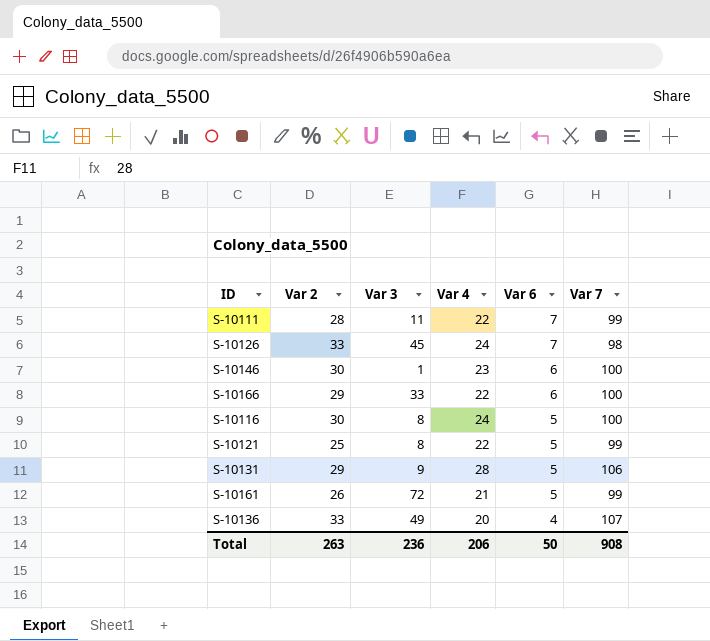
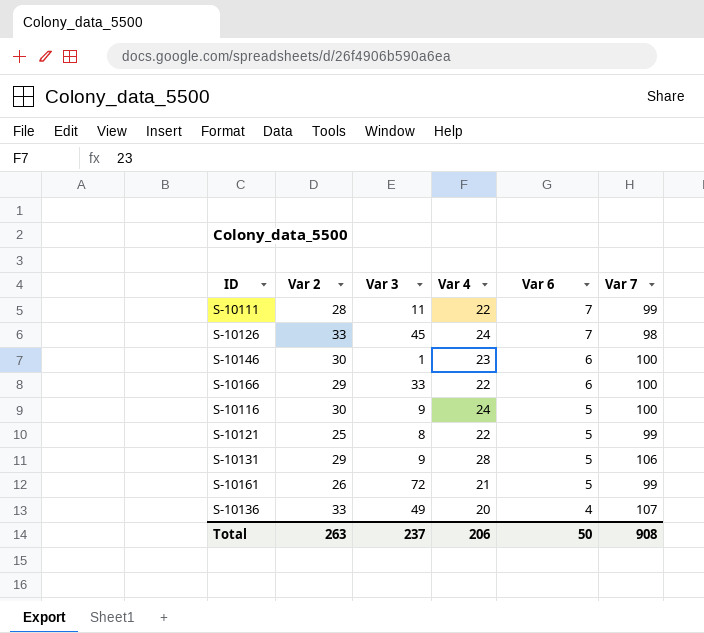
S-10116 | Var 3: 8 -> 9
Total | Var 3: 236 -> 237

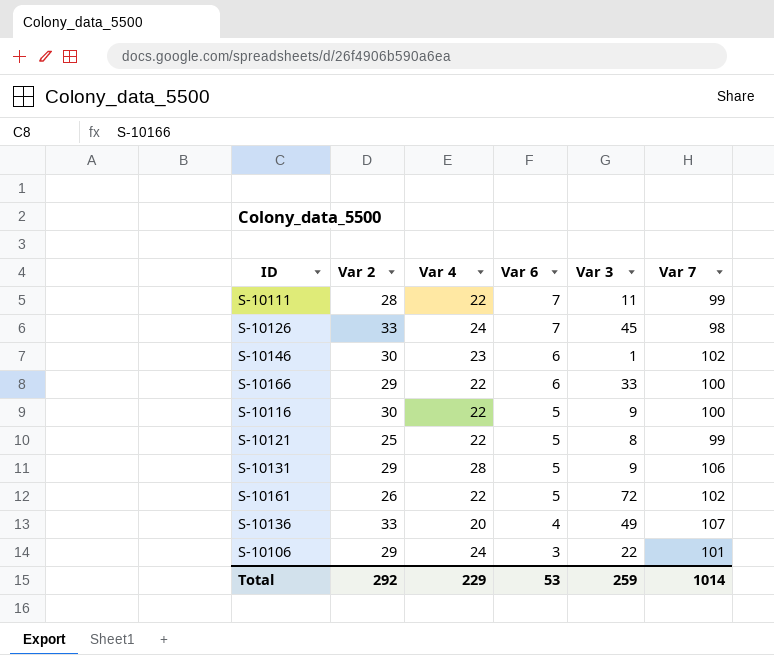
column Var 3 | position: 3 -> 5
S-10146 | Var 7: 100 -> 102
S-10116 | Var 4: 24 -> 22
S-10161 | Var 4: 21 -> 22
S-10161 | Var 7: 99 -> 102
row S-10106: none -> 29 | 24 | 3 | 22 | 101
Total | Var 2: 263 -> 292
Total | Var 4: 206 -> 229
Total | Var 6: 50 -> 53
Total | Var 3: 237 -> 259
Total | Var 7: 908 -> 1014

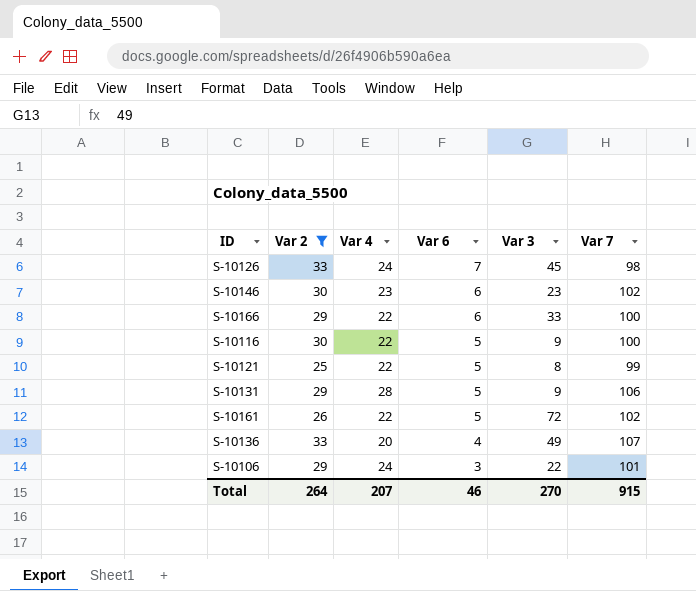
filter: none -> Var 2 != 28
S-10146 | Var 3: 1 -> 23
Total | Var 2: 292 -> 264
Total | Var 4: 229 -> 207
Total | Var 6: 53 -> 46
Total | Var 3: 259 -> 270
Total | Var 7: 1014 -> 915

